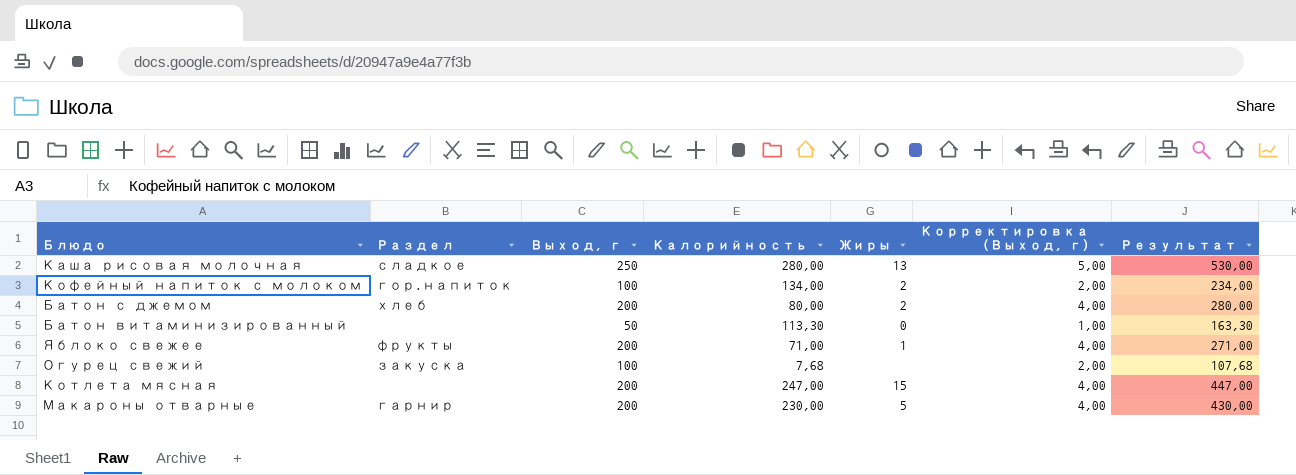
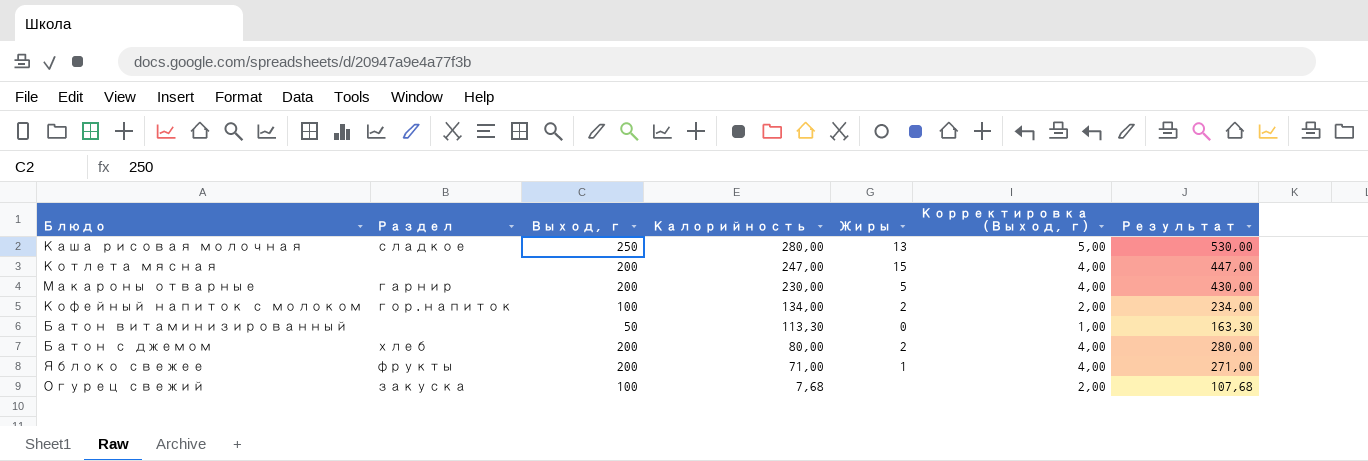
row order: none -> Калорийность descending

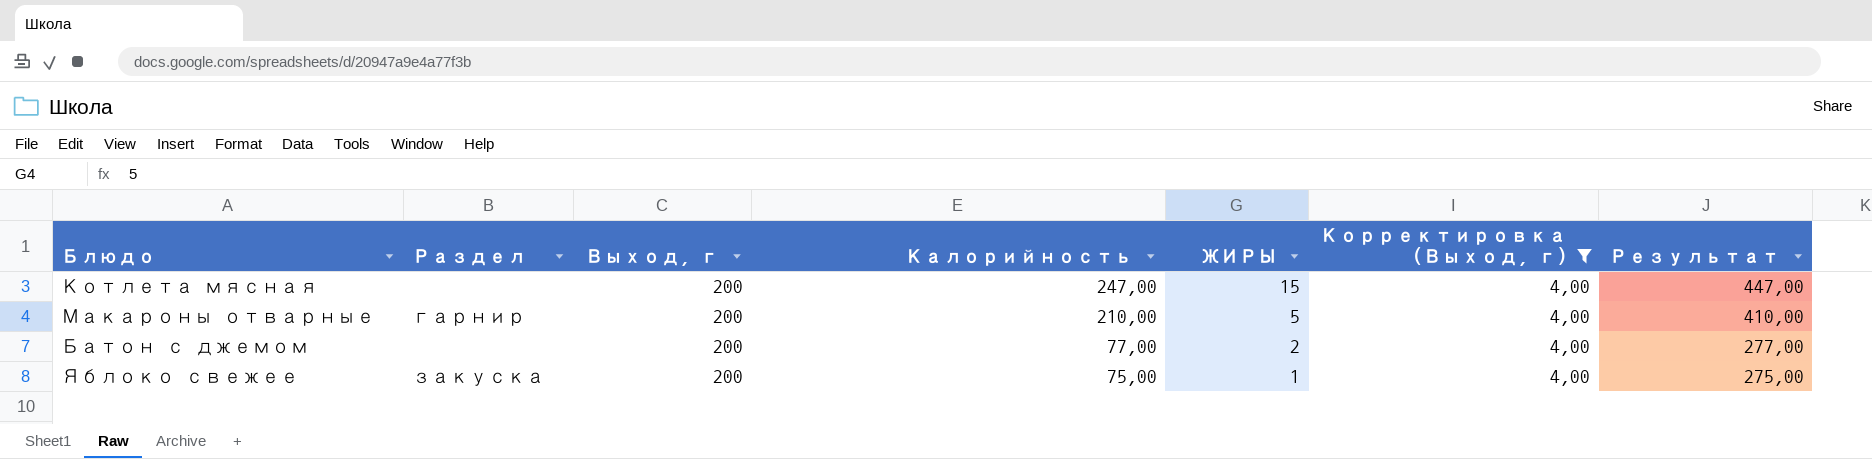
filter: none -> Корректировка (Выход, г) = 4,00
column name: Жиры -> ЖИРЫ
Макароны отварные | Калорийность: 230,00 -> 210,00
Макароны отварные | Результат: 430,00 -> 410,00
Батон с джемом | Раздел: хлеб -> none
Батон с джемом | Калорийность: 80,00 -> 77,00
Батон с джемом | Результат: 280,00 -> 277,00
Яблоко свежее | Раздел: фрукты -> закуска
Яблоко свежее | Калорийность: 71,00 -> 75,00
Яблоко свежее | Результат: 271,00 -> 275,00

